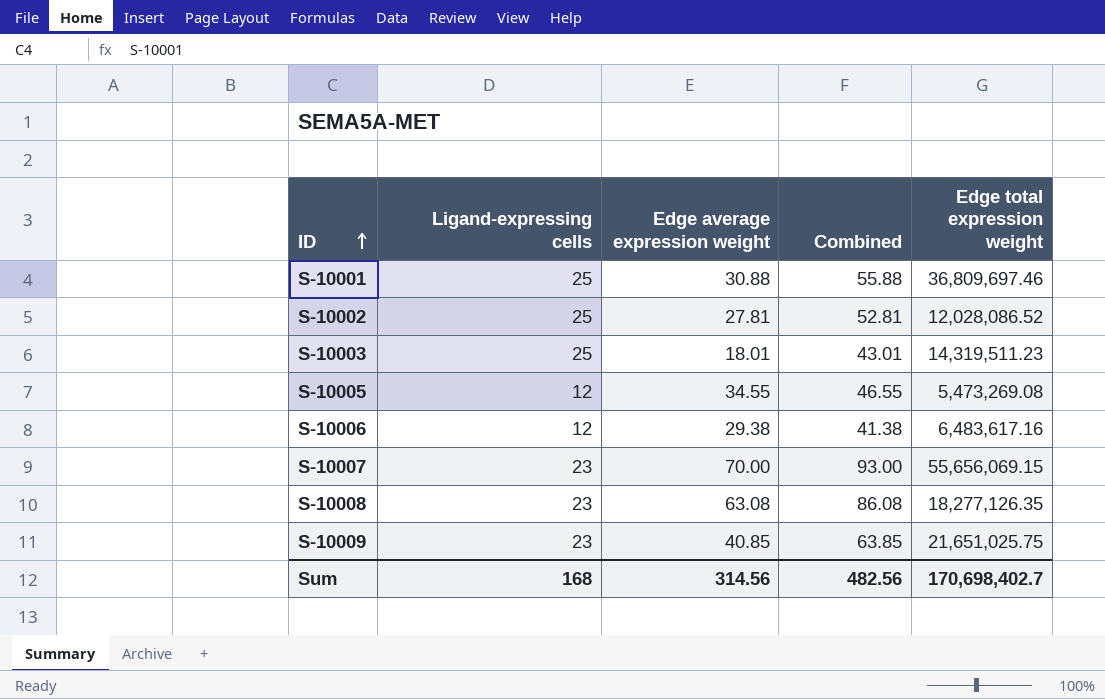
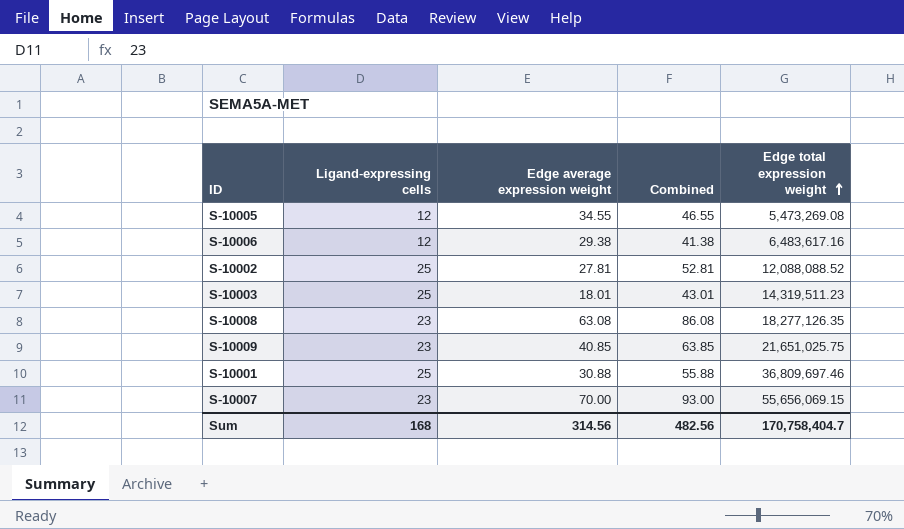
row order: ID ascending -> Edge total expression weight ascending
S-10002 | Edge total expression weight: 12,028,086.52 -> 12,088,088.52
Sum | Edge total expression weight: 170,698,402.7 -> 170,758,404.7

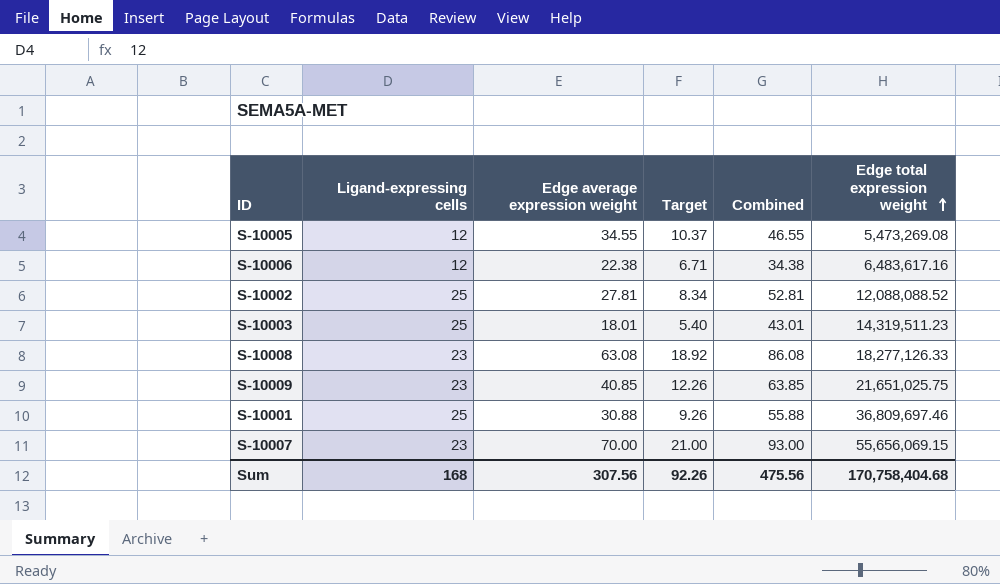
column Target | formula: none -> [Edge average expression weight] * 0.3
S-10006 | Edge average expression weight: 29.38 -> 22.38
S-10006 | Combined: 41.38 -> 34.38
S-10008 | Edge total expression weight: 18,277,126.35 -> 18,277,126.33
Sum | Edge average expression weight: 314.56 -> 307.56
Sum | Combined: 482.56 -> 475.56
Sum | Edge total expression weight: 170,758,404.7 -> 170,758,404.68

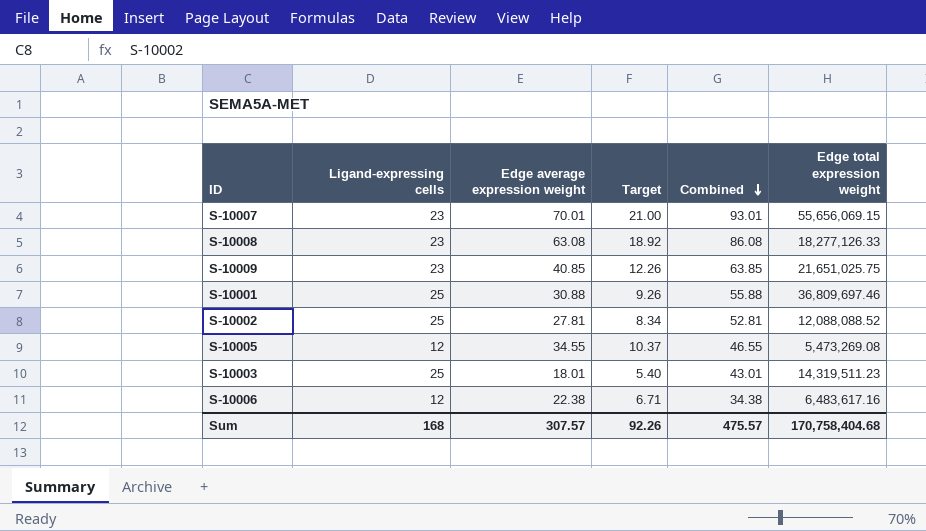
row order: Edge total expression weight ascending -> Combined descending
S-10007 | Edge average expression weight: 70.00 -> 70.01
S-10007 | Combined: 93.00 -> 93.01
Sum | Edge average expression weight: 307.56 -> 307.57
Sum | Combined: 475.56 -> 475.57

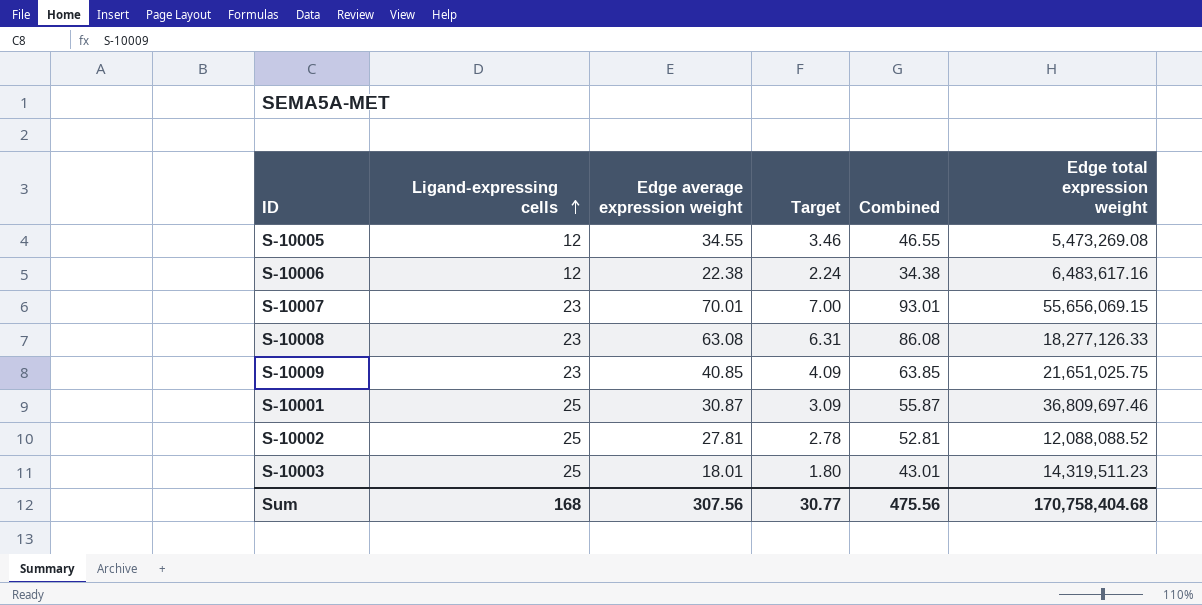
row order: Combined descending -> Ligand-expressing cells ascending
column Target | formula: [Edge average expression weight] * 0.3 -> [Edge average expression weight] * 0.1
S-10001 | Edge average expression weight: 30.88 -> 30.87
S-10001 | Combined: 55.88 -> 55.87
Sum | Edge average expression weight: 307.57 -> 307.56
Sum | Target: 92.26 -> 30.77
Sum | Combined: 475.57 -> 475.56

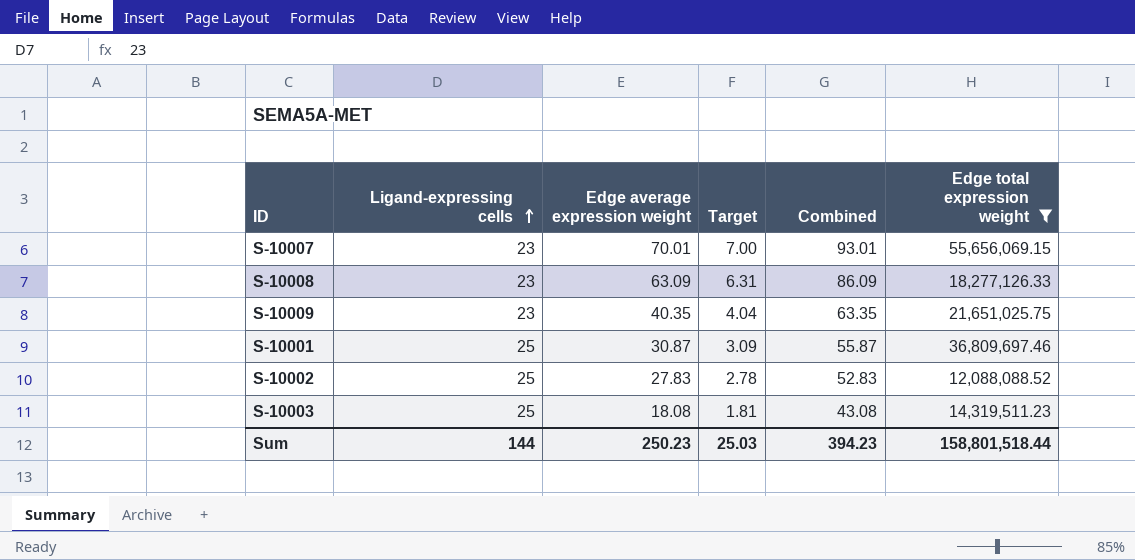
filter: none -> Edge total expression weight >= 12,088,088.52
S-10008 | Edge average expression weight: 63.08 -> 63.09
S-10008 | Combined: 86.08 -> 86.09
S-10009 | Edge average expression weight: 40.85 -> 40.35
S-10009 | Target: 4.09 -> 4.04
S-10009 | Combined: 63.85 -> 63.35
S-10002 | Edge average expression weight: 27.81 -> 27.83
S-10002 | Combined: 52.81 -> 52.83
S-10003 | Edge average expression weight: 18.01 -> 18.08
S-10003 | Target: 1.80 -> 1.81
S-10003 | Combined: 43.01 -> 43.08
Sum | Ligand-expressing cells: 168 -> 144
Sum | Edge average expression weight: 307.56 -> 250.23
Sum | Target: 30.77 -> 25.03
Sum | Combined: 475.56 -> 394.23
Sum | Edge total expression weight: 170,758,404.68 -> 158,801,518.44

